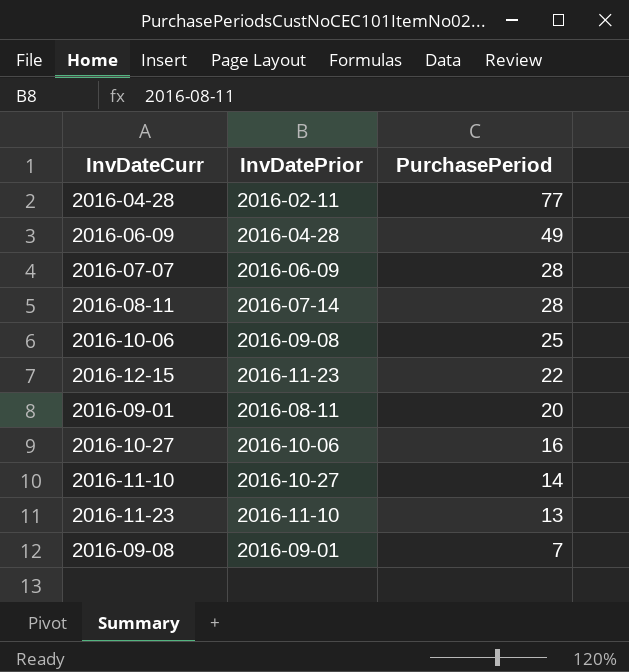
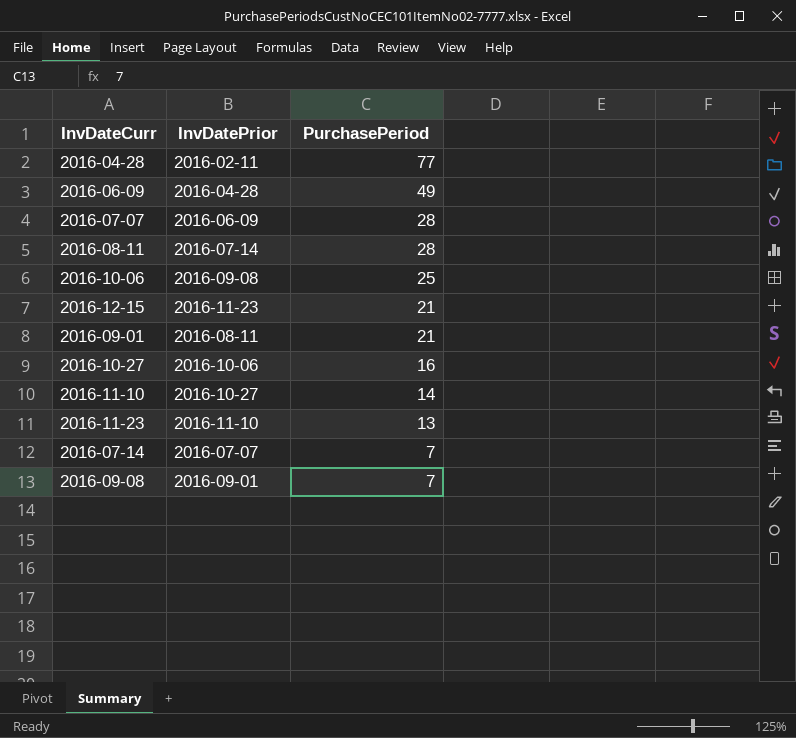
2016-12-15 | PurchasePeriod: 22 -> 21
2016-09-01 | PurchasePeriod: 20 -> 21
row 2016-07-14: none -> 2016-07-07 | 7

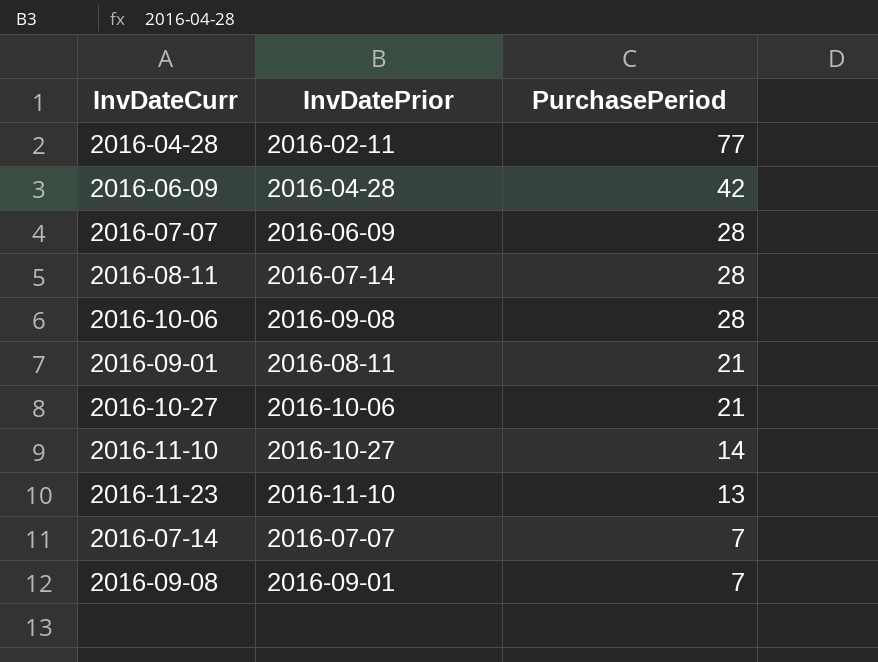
row 2016-12-15: 2016-11-23 | 21 -> none
2016-06-09 | PurchasePeriod: 49 -> 42
2016-10-06 | PurchasePeriod: 25 -> 28
2016-10-27 | PurchasePeriod: 16 -> 21

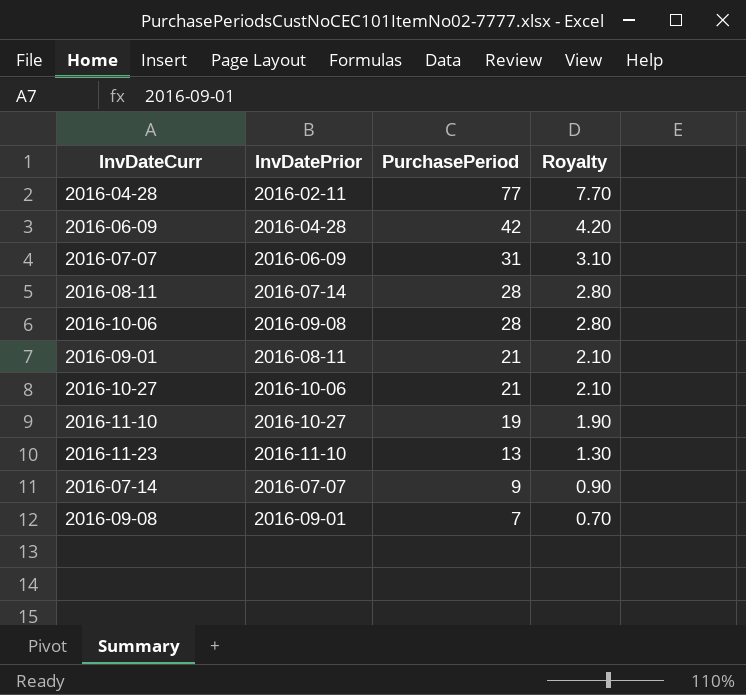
column Royalty | formula: none -> [PurchasePeriod] * 0.1
2016-07-07 | PurchasePeriod: 28 -> 31
2016-11-10 | PurchasePeriod: 14 -> 19
2016-07-14 | PurchasePeriod: 7 -> 9

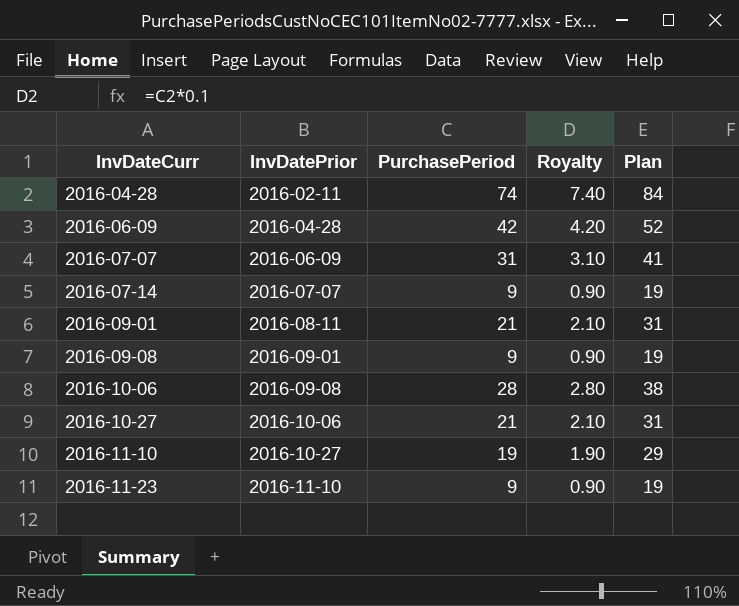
row order: PurchasePeriod descending -> InvDateCurr ascending
column Plan | formula: none -> [PurchasePeriod] + 10
row 2016-08-11: 2016-07-14 | 28 | 2.80 -> none
2016-04-28 | PurchasePeriod: 77 -> 74
2016-04-28 | Royalty: 7.70 -> 7.40
2016-09-08 | PurchasePeriod: 7 -> 9
2016-09-08 | Royalty: 0.70 -> 0.90
2016-11-23 | PurchasePeriod: 13 -> 9
2016-11-23 | Royalty: 1.30 -> 0.90

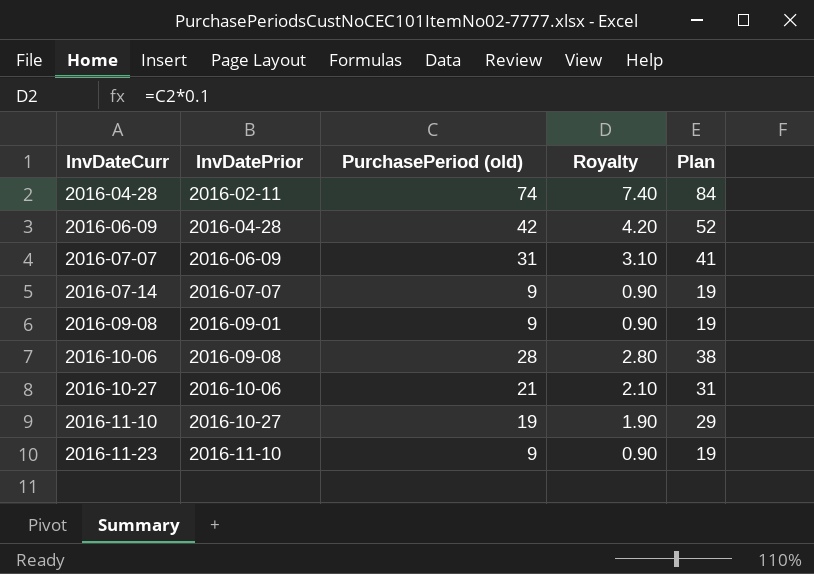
column name: PurchasePeriod -> PurchasePeriod (old)
row 2016-09-01: 2016-08-11 | 21 | 2.10 | 31 -> none

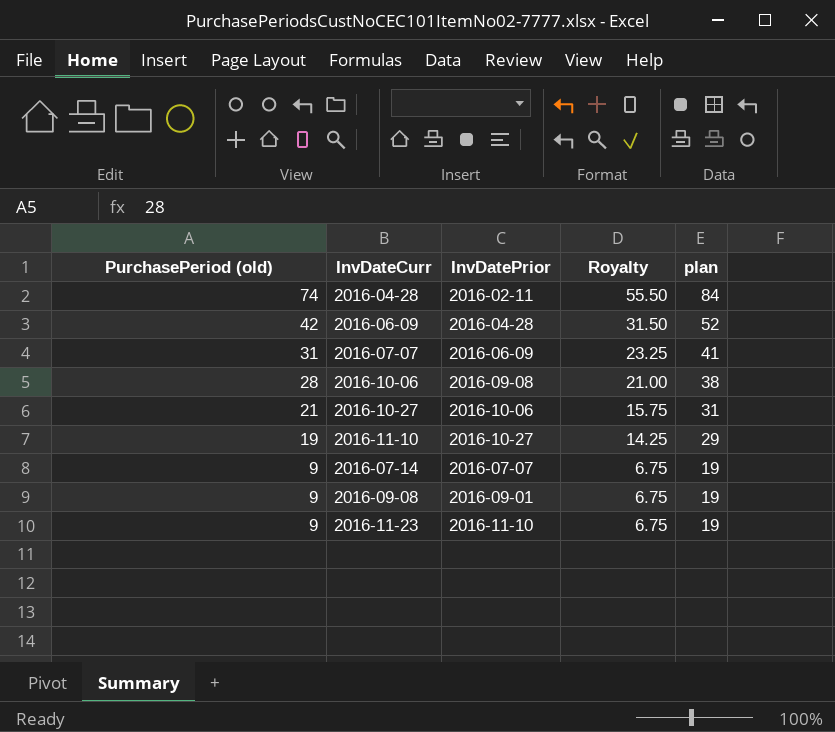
row order: InvDateCurr ascending -> PurchasePeriod (old) descending
column PurchasePeriod (old) | position: 3 -> 1
column Royalty | formula: [PurchasePeriod (old)] * 0.1 -> [PurchasePeriod (old)] * 0.75
column name: Plan -> plan

